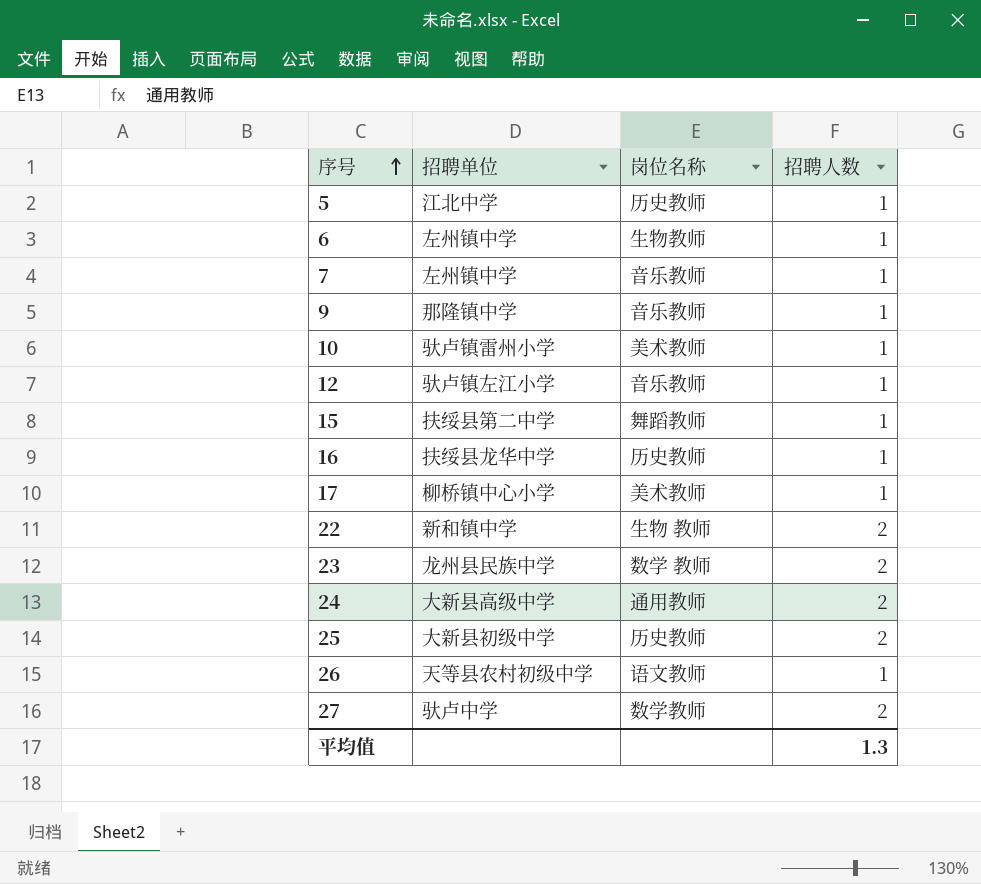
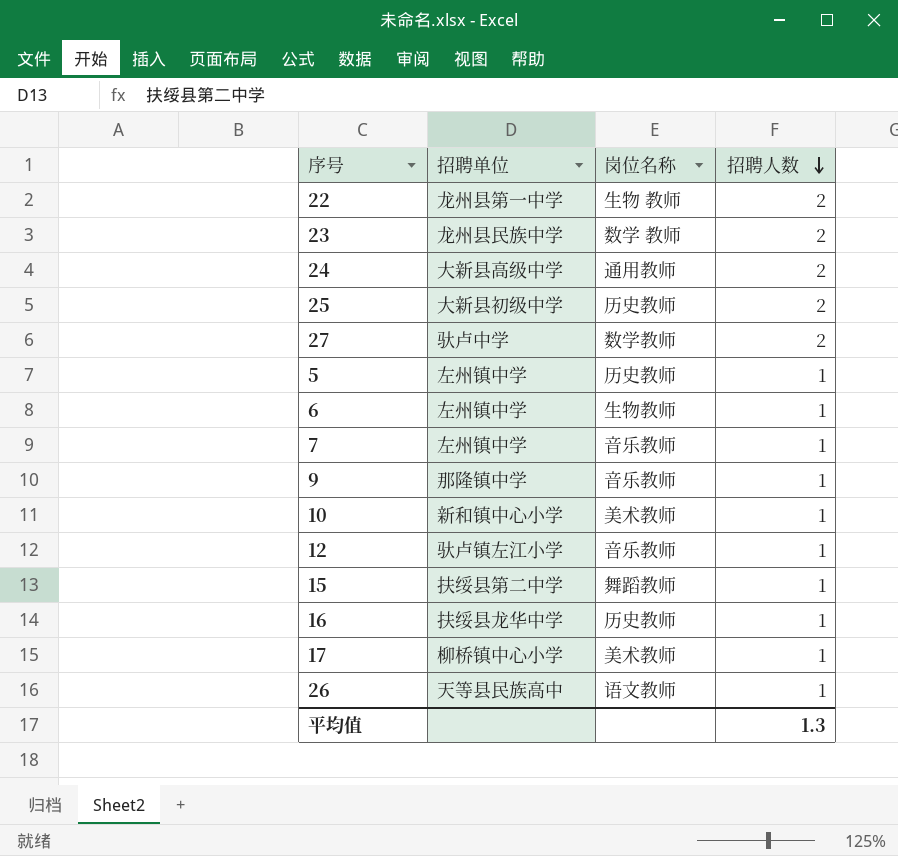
row order: 序号 ascending -> 招聘人数 descending
22 | 招聘单位: 新和镇中学 -> 龙州县第一中学
5 | 招聘单位: 江北中学 -> 左州镇中学
10 | 招聘单位: 驮卢镇雷州小学 -> 新和镇中心小学
26 | 招聘单位: 天等县农村初级中学 -> 天等县民族高中

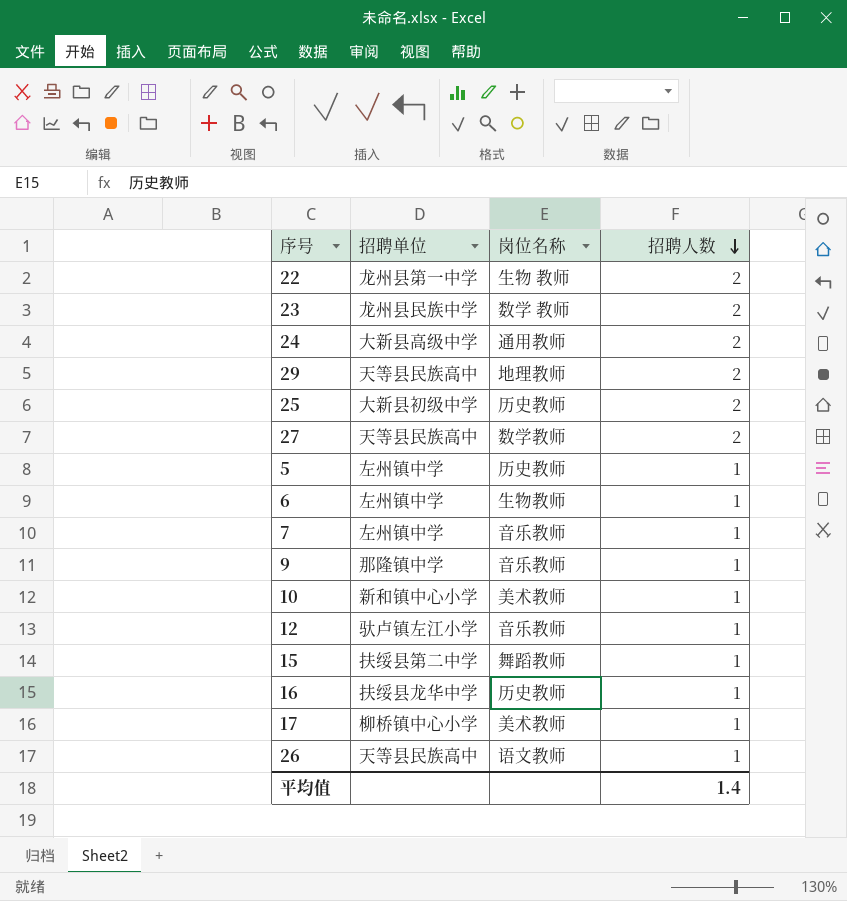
row 29: none -> 天等县民族高中 | 地理教师 | 2
27 | 招聘单位: 驮卢中学 -> 天等县民族高中
平均值 | 招聘人数: 1.3 -> 1.4

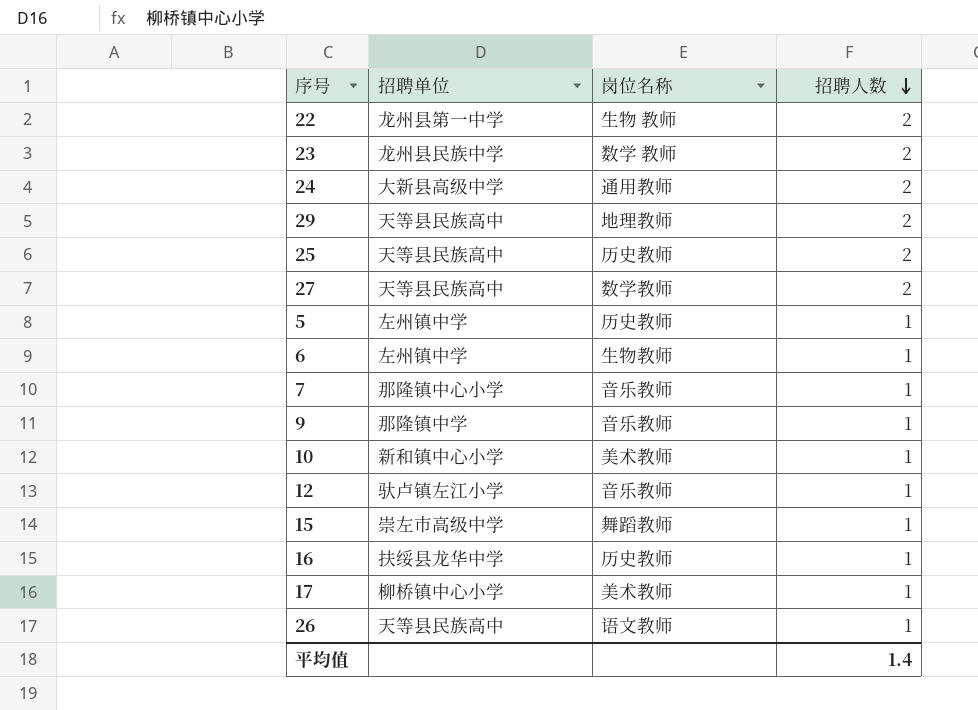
25 | 招聘单位: 大新县初级中学 -> 天等县民族高中
7 | 招聘单位: 左州镇中学 -> 那隆镇中心小学
15 | 招聘单位: 扶绥县第二中学 -> 崇左市高级中学

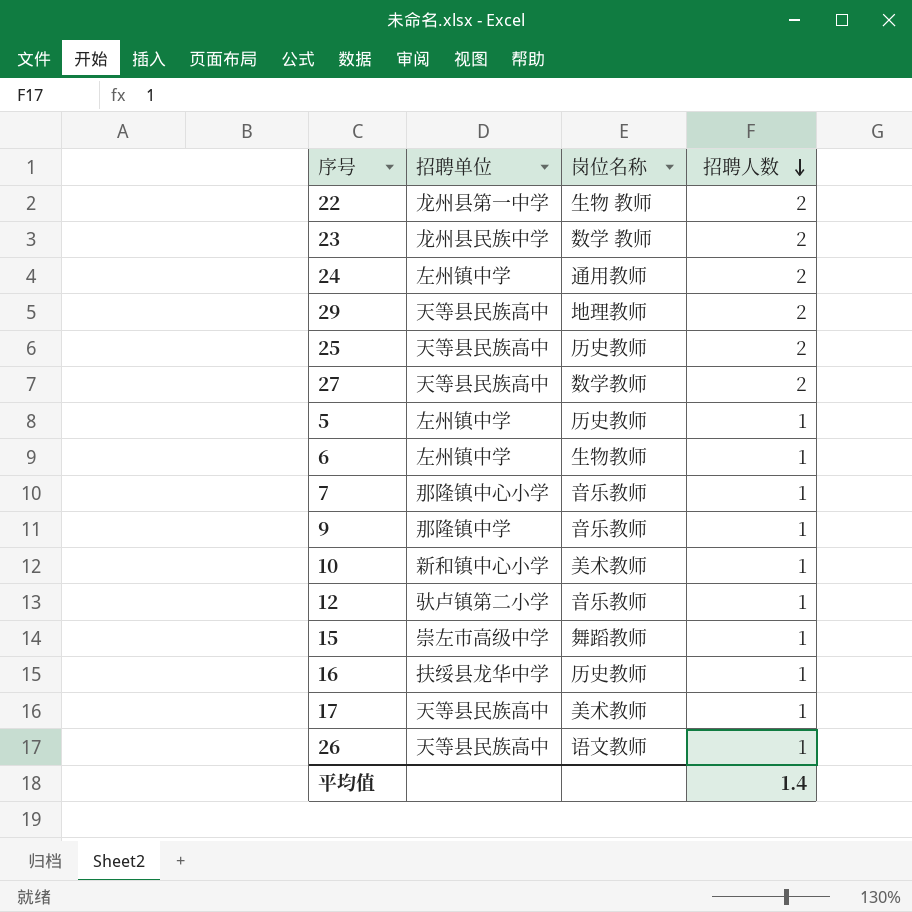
24 | 招聘单位: 大新县高级中学 -> 左州镇中学
12 | 招聘单位: 驮卢镇左江小学 -> 驮卢镇第二小学
17 | 招聘单位: 柳桥镇中心小学 -> 天等县民族高中

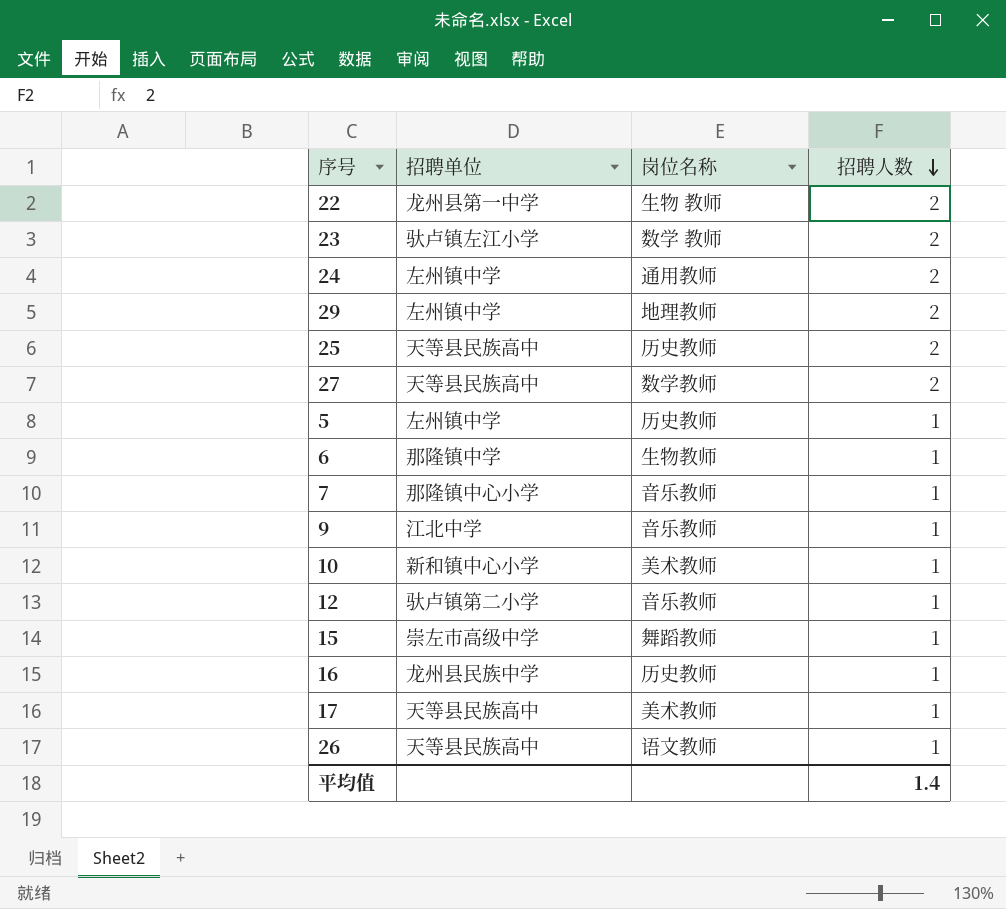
23 | 招聘单位: 龙州县民族中学 -> 驮卢镇左江小学
29 | 招聘单位: 天等县民族高中 -> 左州镇中学
6 | 招聘单位: 左州镇中学 -> 那隆镇中学
9 | 招聘单位: 那隆镇中学 -> 江北中学
16 | 招聘单位: 扶绥县龙华中学 -> 龙州县民族中学

